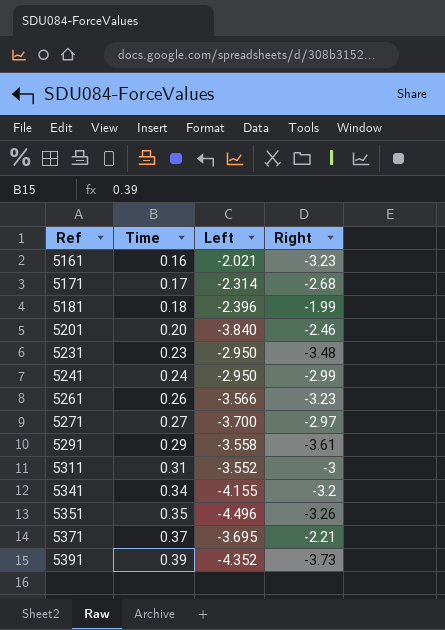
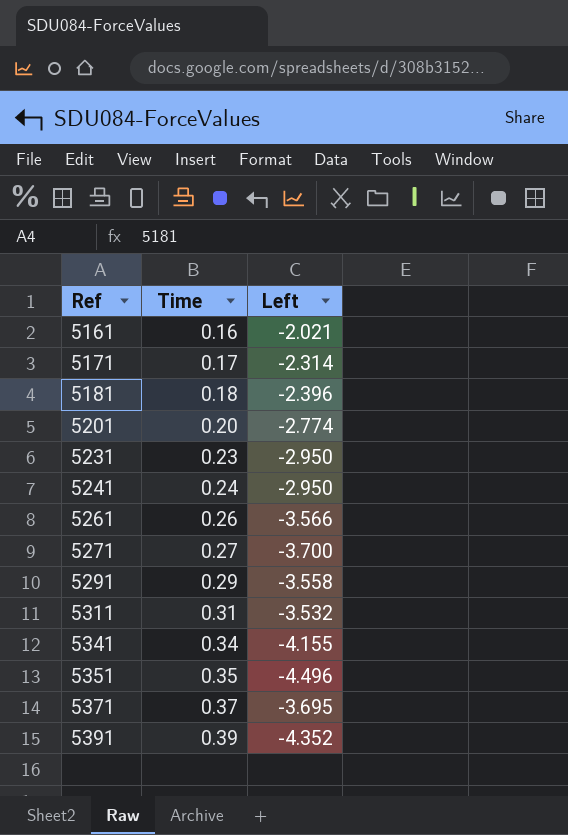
column Right | position: 4 -> none
5201 | Left: -3.840 -> -2.774
5311 | Left: -3.552 -> -3.532

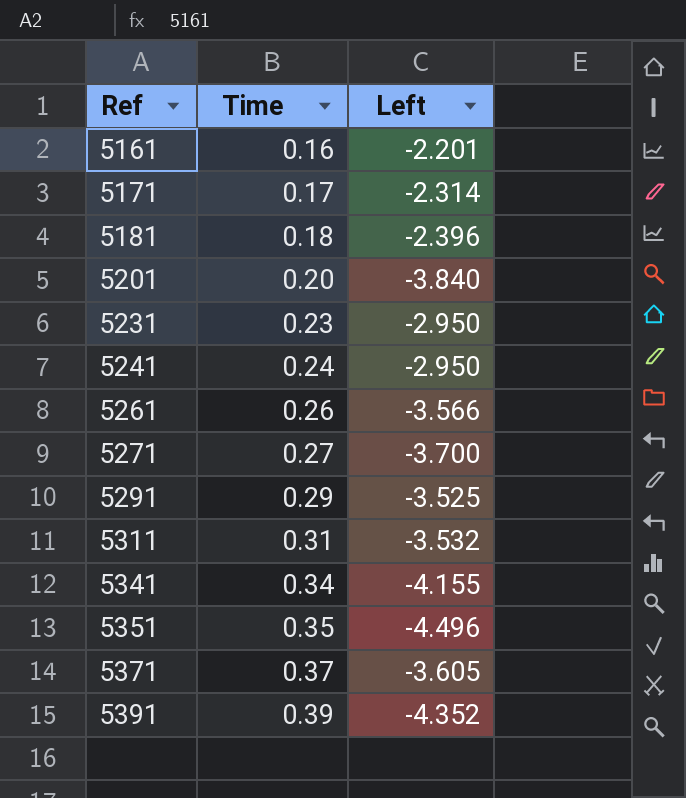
5161 | Left: -2.021 -> -2.201
5201 | Left: -2.774 -> -3.840
5291 | Left: -3.558 -> -3.525
5371 | Left: -3.695 -> -3.605

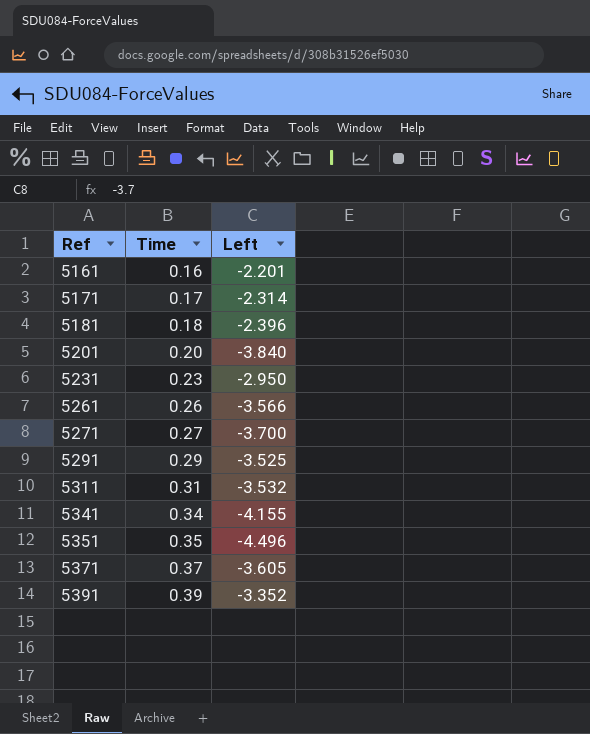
row 5241: 0.24 | -2.950 -> none
5391 | Left: -4.352 -> -3.352

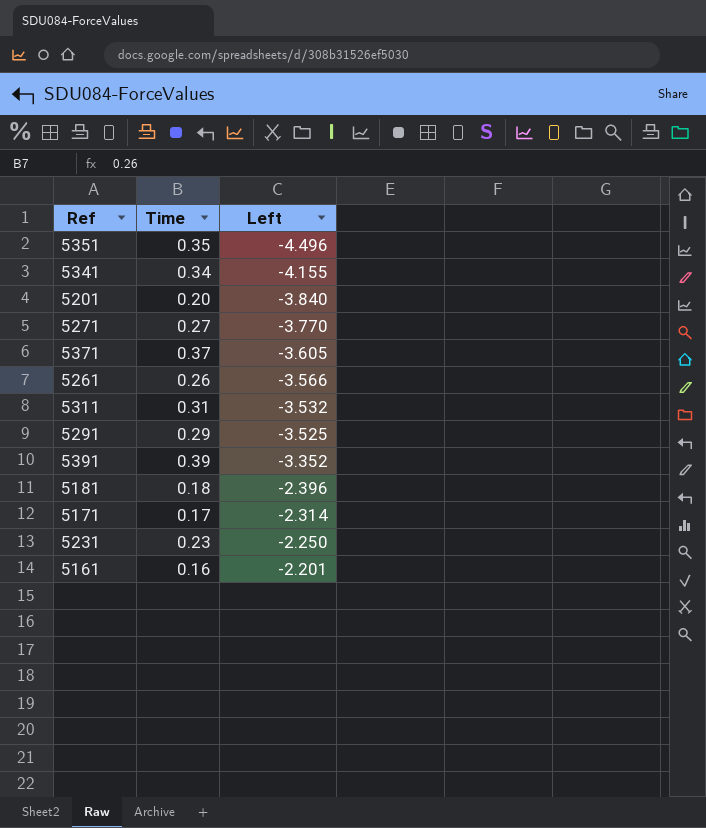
row order: Ref ascending -> Left ascending
5271 | Left: -3.700 -> -3.770
5231 | Left: -2.950 -> -2.250

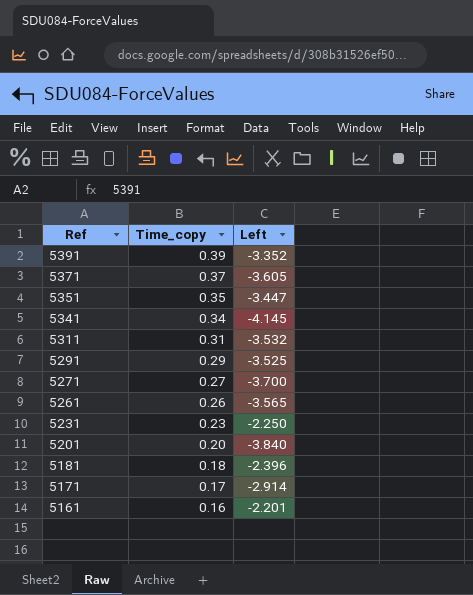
row order: Left ascending -> Ref descending
column name: Time -> Time_copy
5351 | Left: -4.496 -> -3.447
5341 | Left: -4.155 -> -4.145
5271 | Left: -3.770 -> -3.700
5261 | Left: -3.566 -> -3.565
5171 | Left: -2.314 -> -2.914

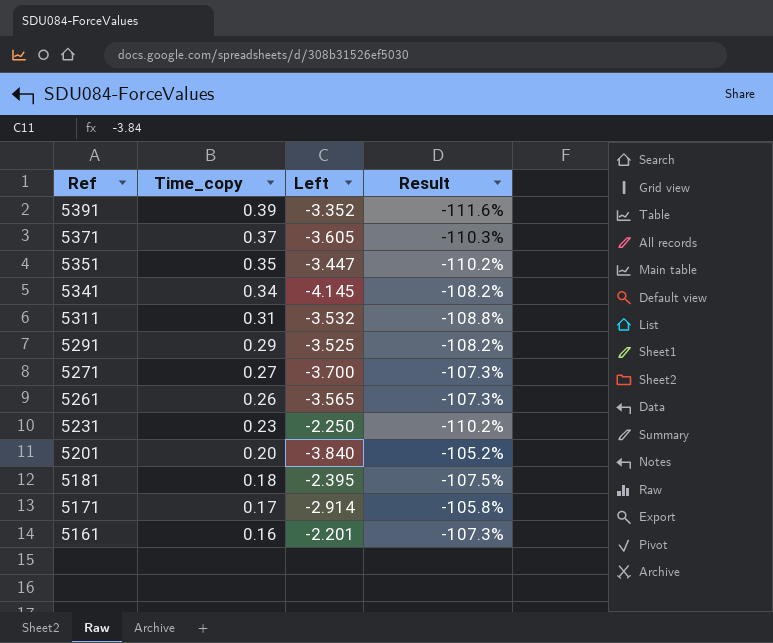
column Result | formula: none -> ([Time_copy] - [Left]) / [Left]
5181 | Left: -2.396 -> -2.395

